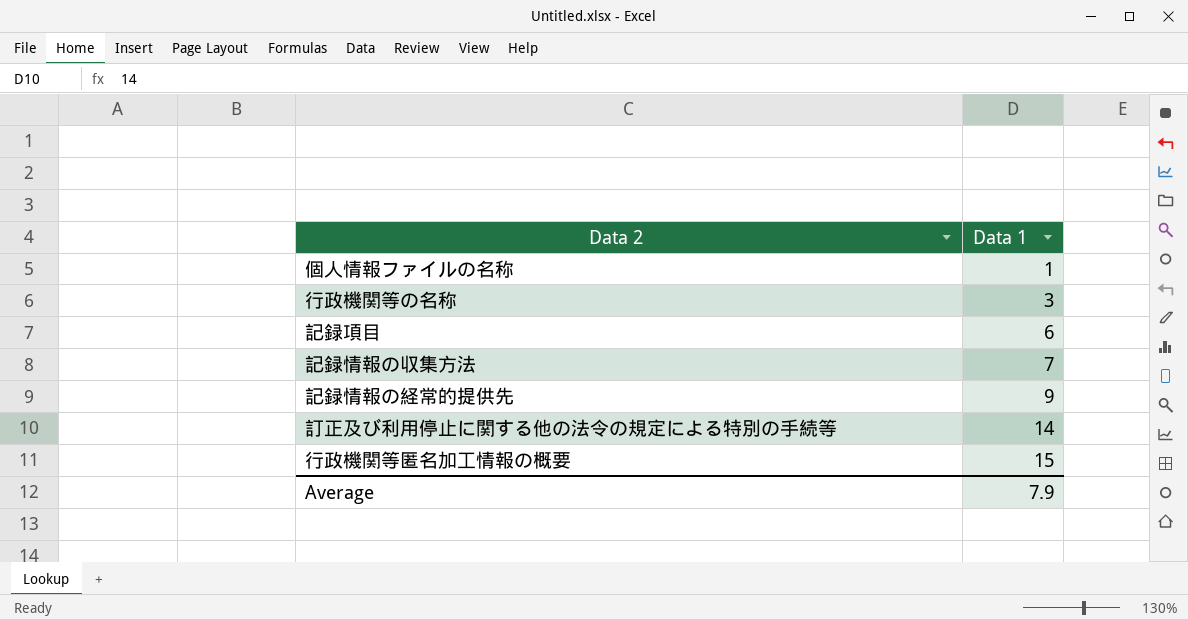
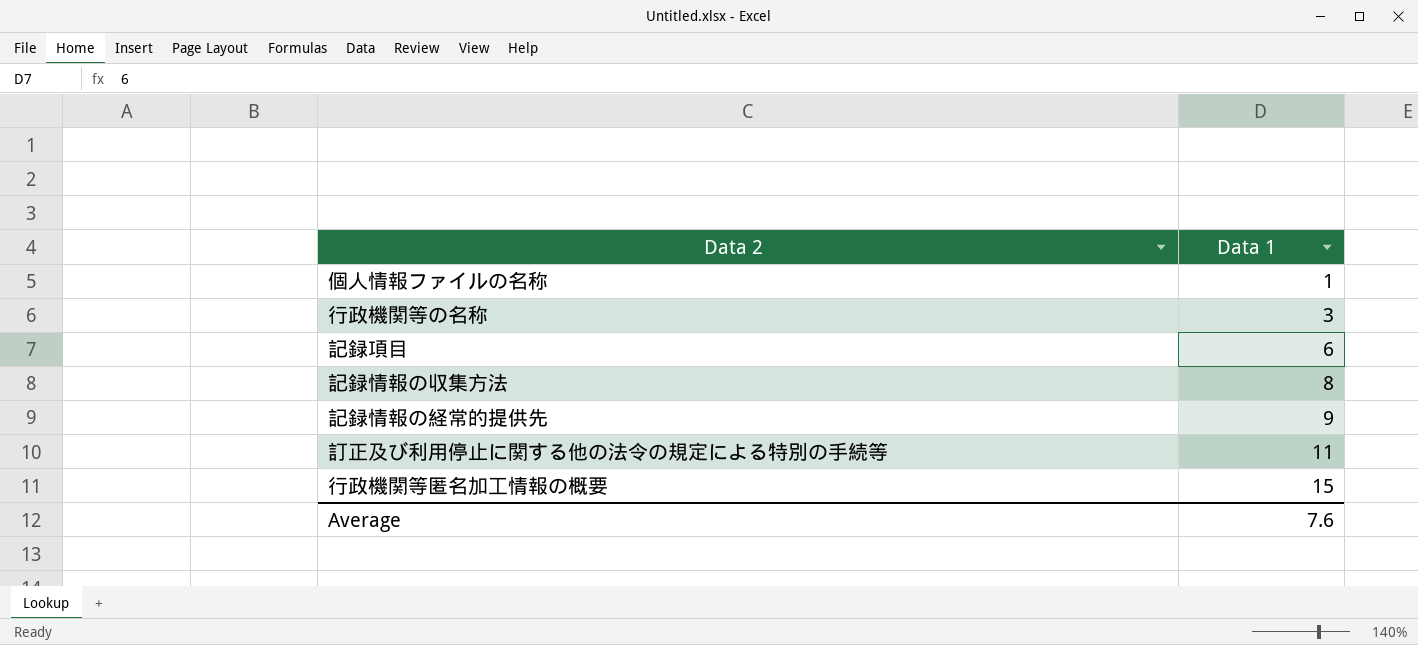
記録情報の収集方法 | Data 1: 7 -> 8
訂正及び利用停止に関する他の法令の規定による特別の手続等 | Data 1: 14 -> 11
Average | Data 1: 7.9 -> 7.6

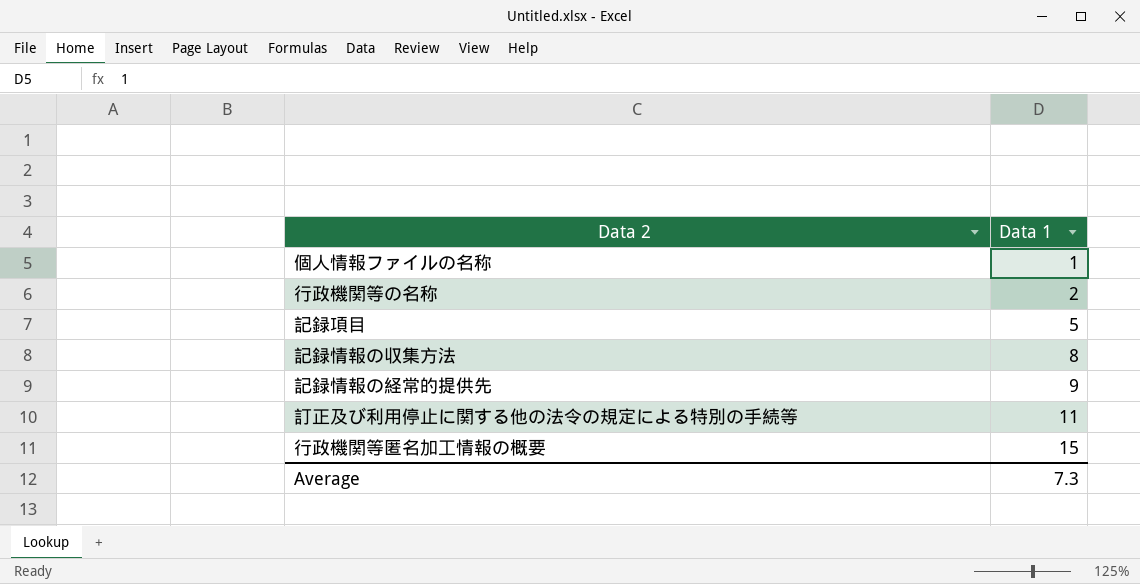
行政機関等の名称 | Data 1: 3 -> 2
記録項目 | Data 1: 6 -> 5
Average | Data 1: 7.6 -> 7.3

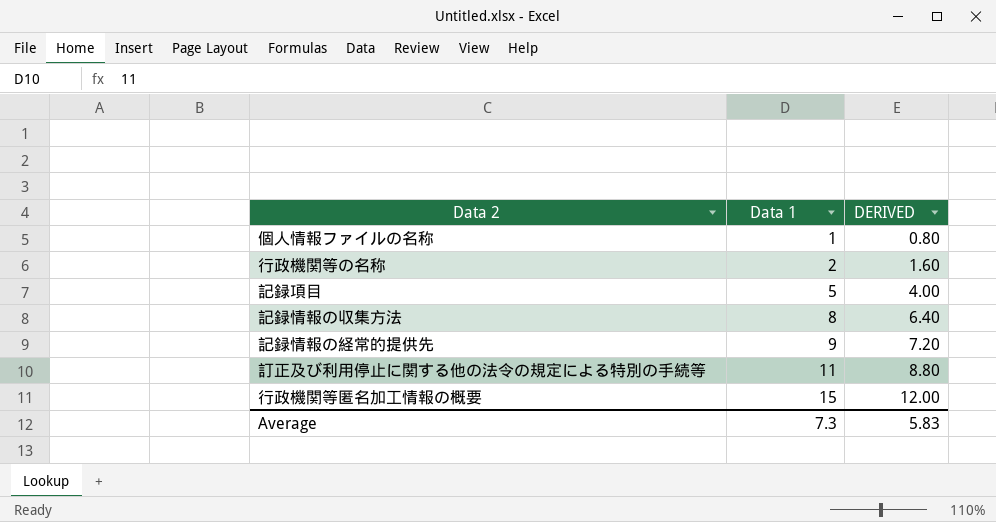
column DERIVED | formula: none -> [Data 1] * 0.8

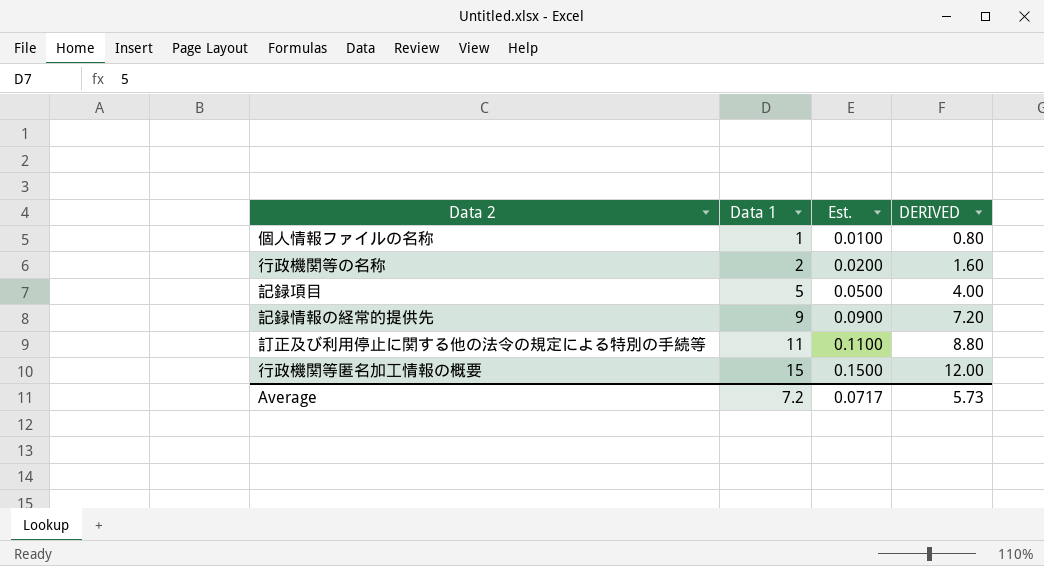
column Est. | formula: none -> [Data 1] * 0.01
row 記録情報の収集方法: 8 | 6.40 -> none
Average | Data 1: 7.3 -> 7.2
Average | DERIVED: 5.83 -> 5.73

